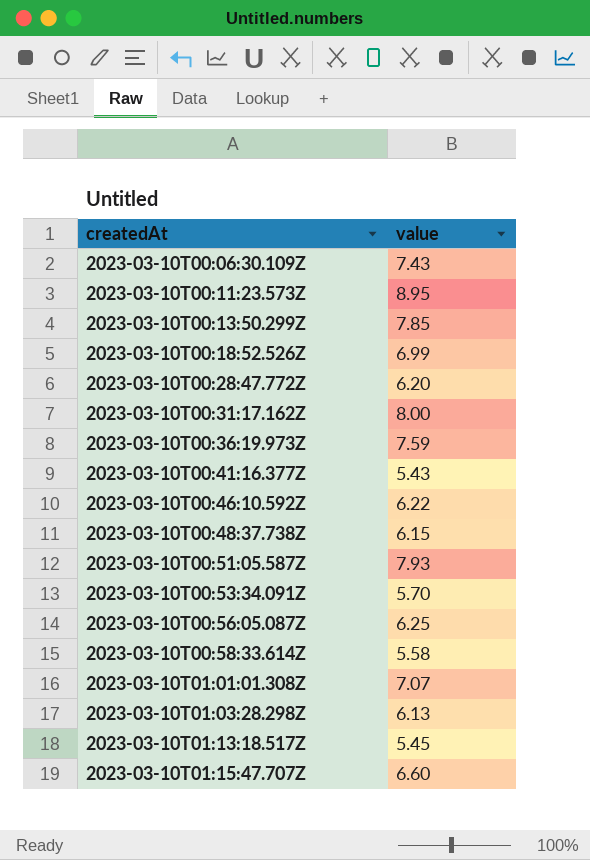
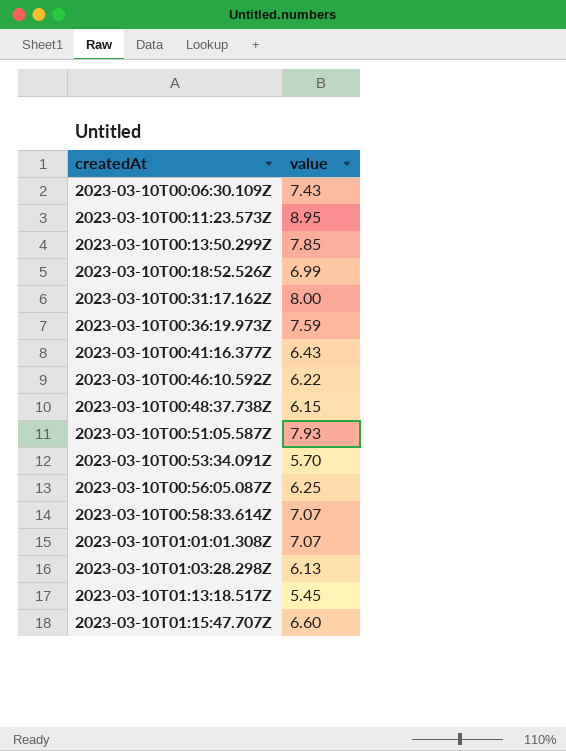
row 2023-03-10T00:28:47.772Z: 6.20 -> none
2023-03-10T00:41:16.377Z | value: 5.43 -> 6.43
2023-03-10T00:58:33.614Z | value: 5.58 -> 7.07

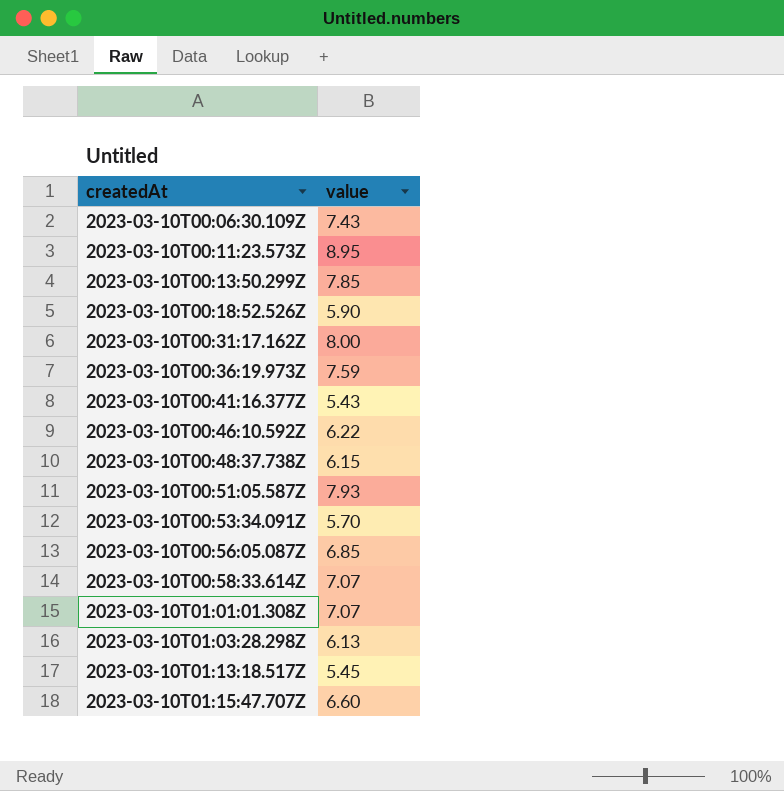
2023-03-10T00:18:52.526Z | value: 6.99 -> 5.90
2023-03-10T00:41:16.377Z | value: 6.43 -> 5.43
2023-03-10T00:56:05.087Z | value: 6.25 -> 6.85

